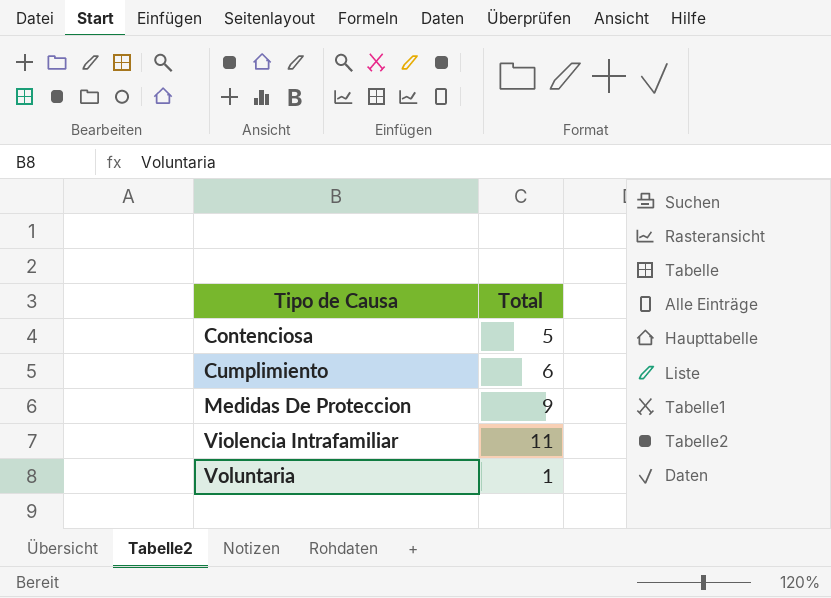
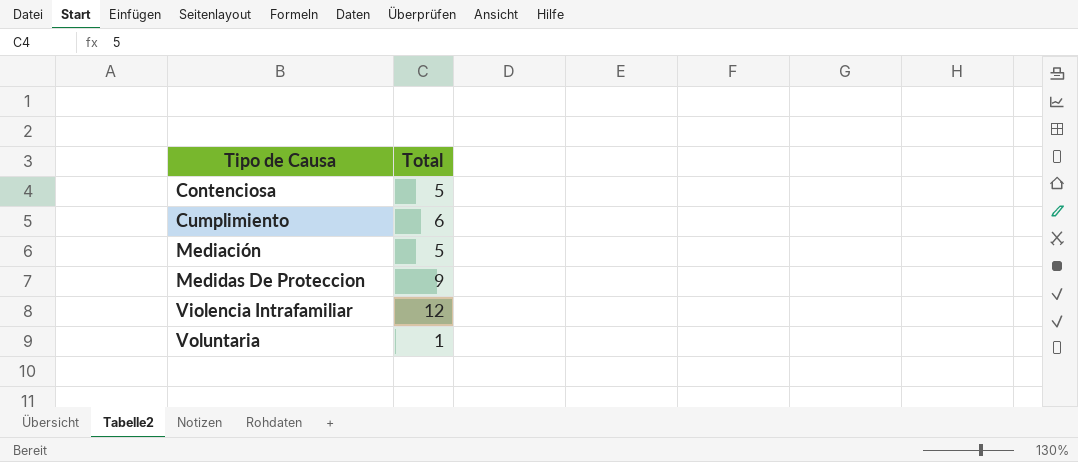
row Mediación: none -> 5
Violencia Intrafamiliar | Total: 11 -> 12

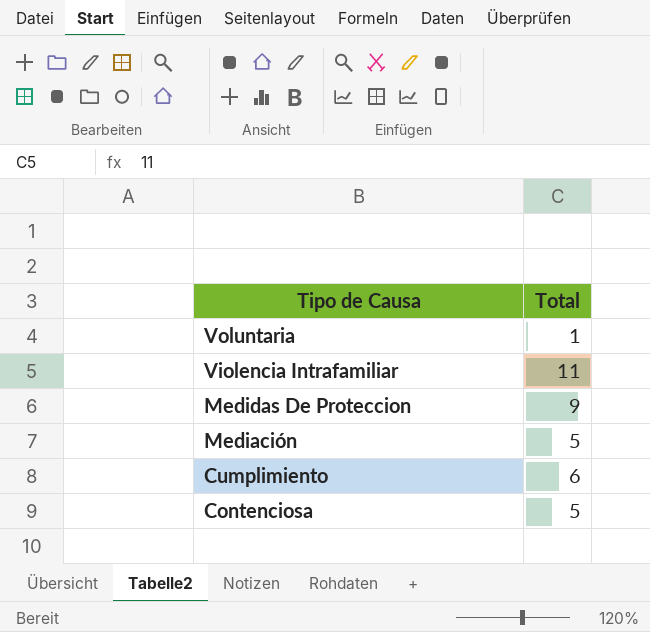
row order: Tipo de Causa ascending -> Tipo de Causa descending
Violencia Intrafamiliar | Total: 12 -> 11

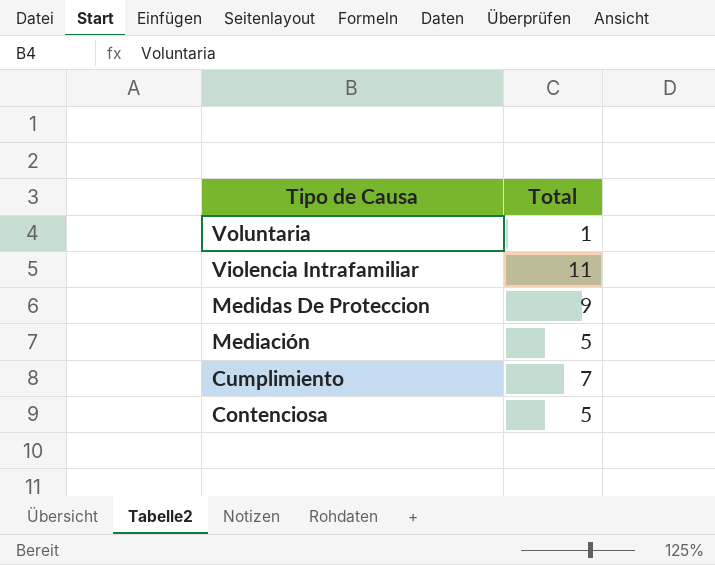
Cumplimiento | Total: 6 -> 7

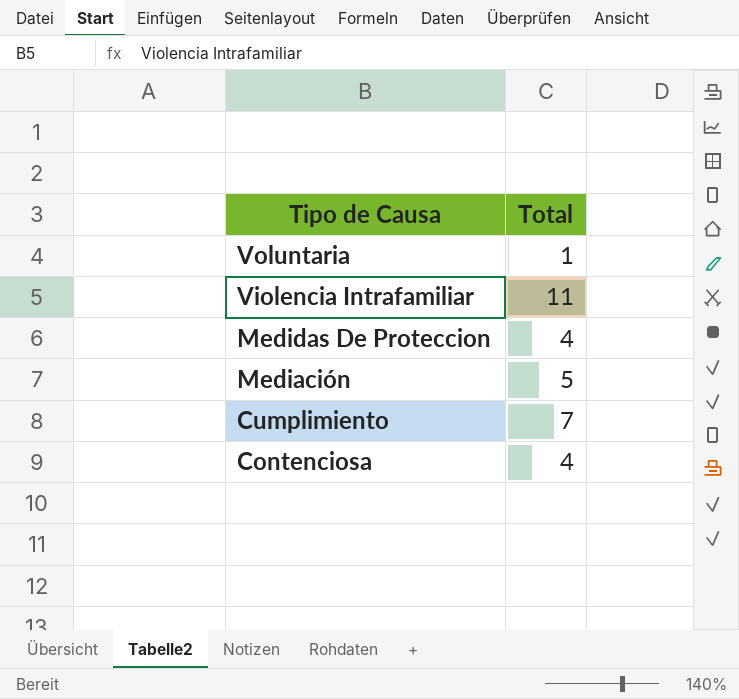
Medidas De Proteccion | Total: 9 -> 4
Contenciosa | Total: 5 -> 4

